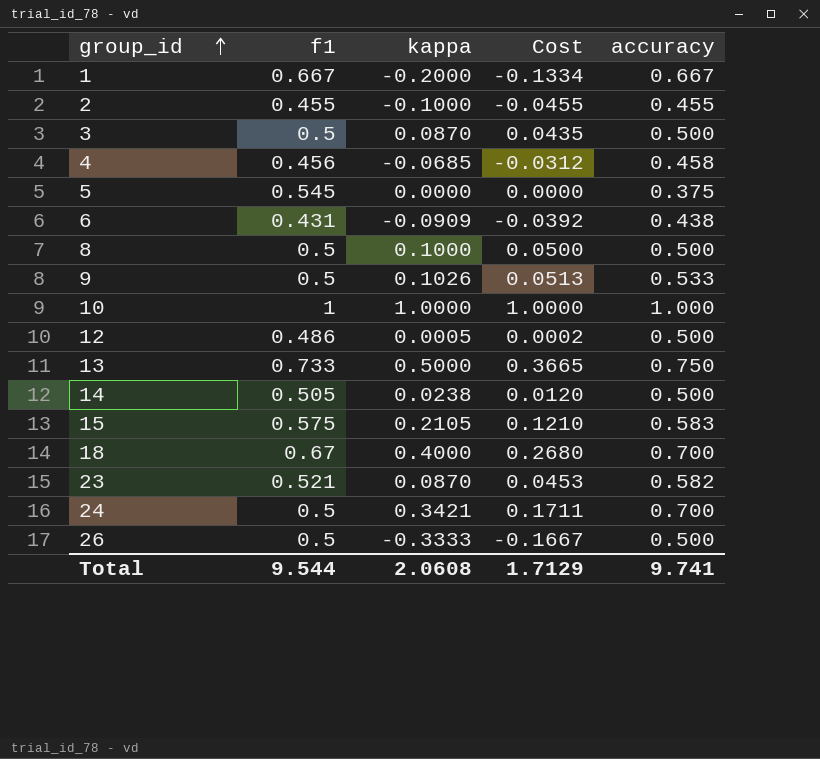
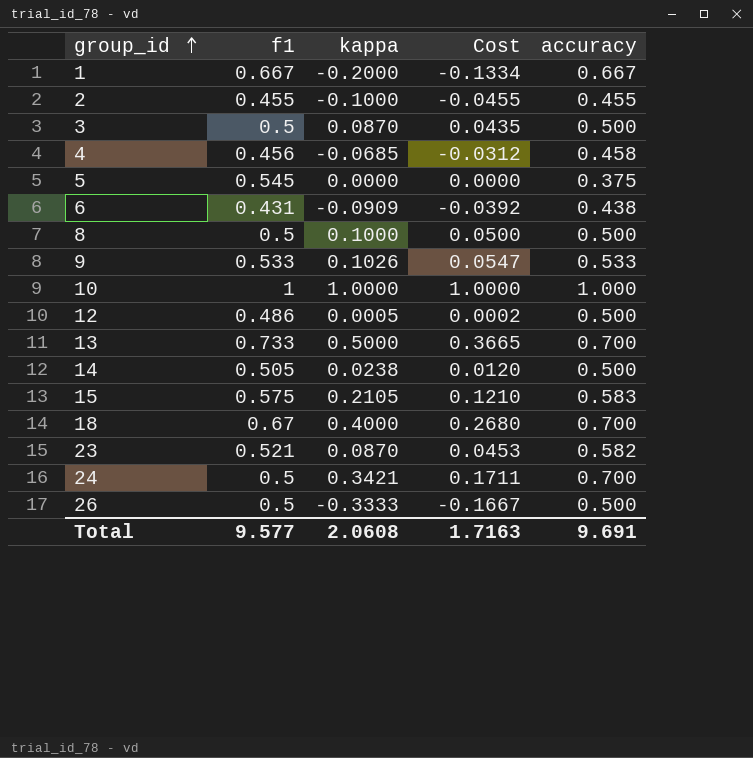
9 | f1: 0.5 -> 0.533
9 | Cost: 0.0513 -> 0.0547
13 | accuracy: 0.750 -> 0.700
Total | f1: 9.544 -> 9.577
Total | Cost: 1.7129 -> 1.7163
Total | accuracy: 9.741 -> 9.691

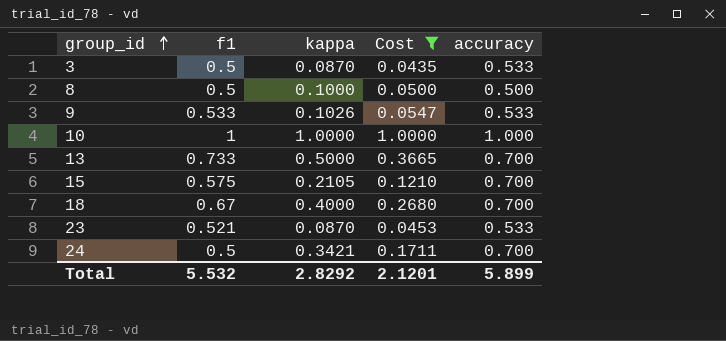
filter: none -> Cost >= 0.0435
3 | accuracy: 0.500 -> 0.533
15 | accuracy: 0.583 -> 0.700
23 | accuracy: 0.582 -> 0.533
Total | f1: 9.577 -> 5.532
Total | kappa: 2.0608 -> 2.8292
Total | Cost: 1.7163 -> 2.1201
Total | accuracy: 9.691 -> 5.899

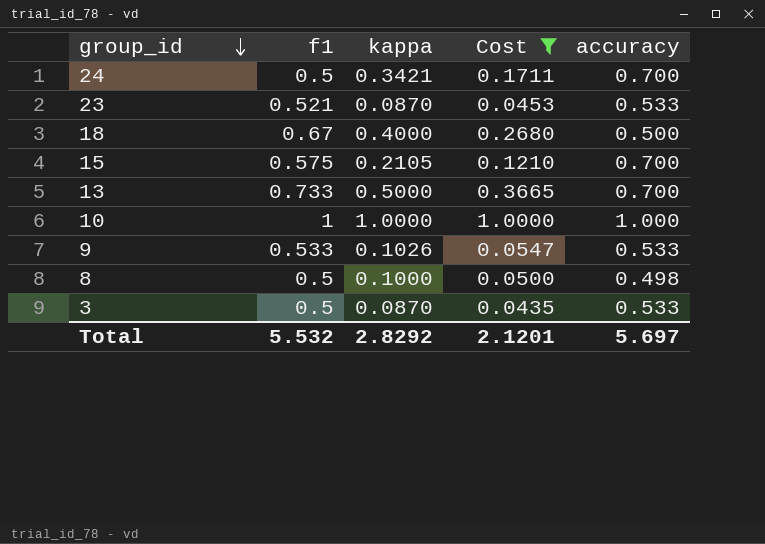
row order: group_id ascending -> group_id descending
18 | accuracy: 0.700 -> 0.500
8 | accuracy: 0.500 -> 0.498
Total | accuracy: 5.899 -> 5.697

